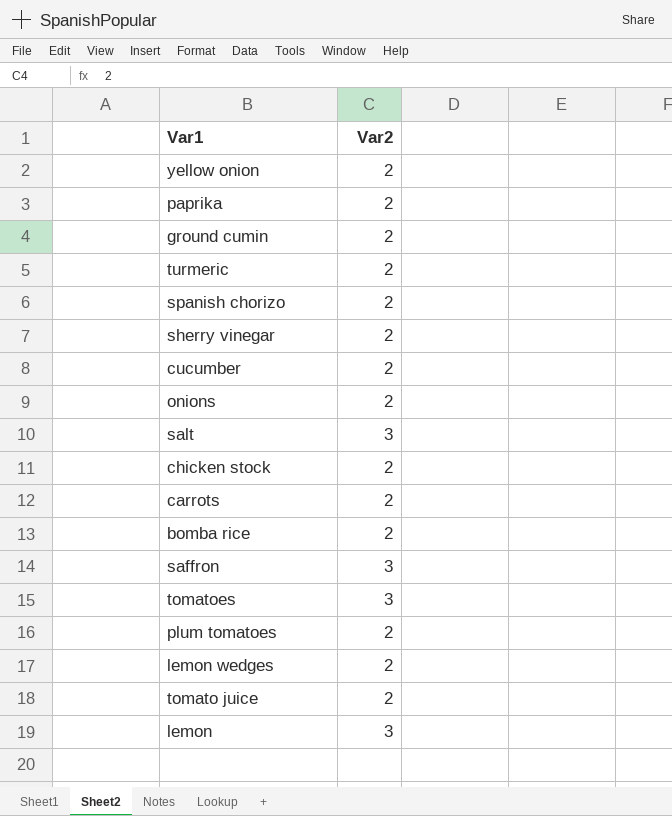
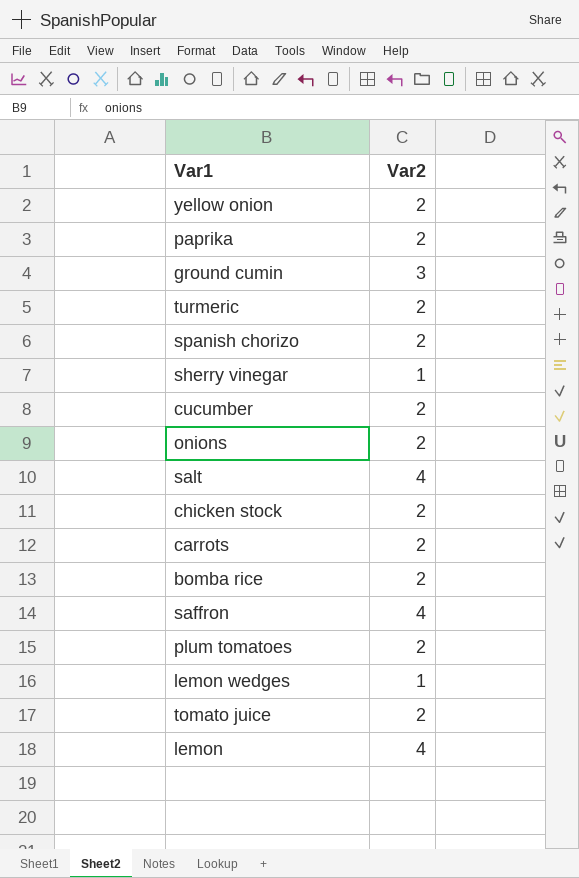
row tomatoes: 3 -> none
ground cumin | Var2: 2 -> 3
sherry vinegar | Var2: 2 -> 1
salt | Var2: 3 -> 4
saffron | Var2: 3 -> 4
lemon wedges | Var2: 2 -> 1
lemon | Var2: 3 -> 4

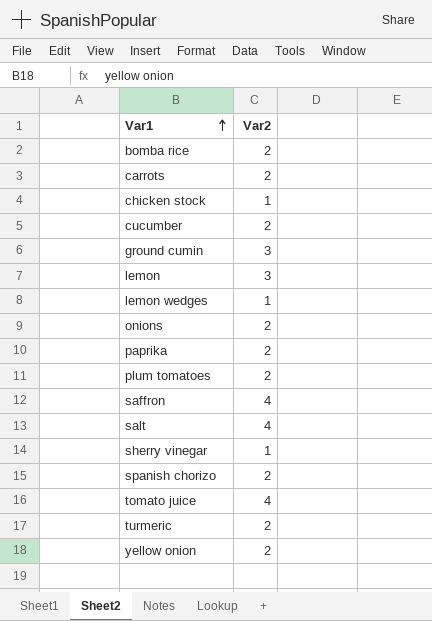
row order: none -> Var1 ascending
chicken stock | Var2: 2 -> 1
lemon | Var2: 4 -> 3
tomato juice | Var2: 2 -> 4

